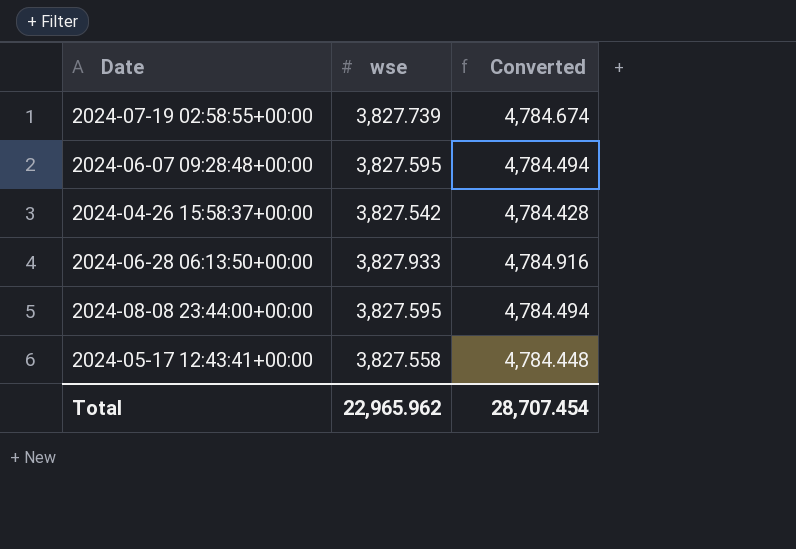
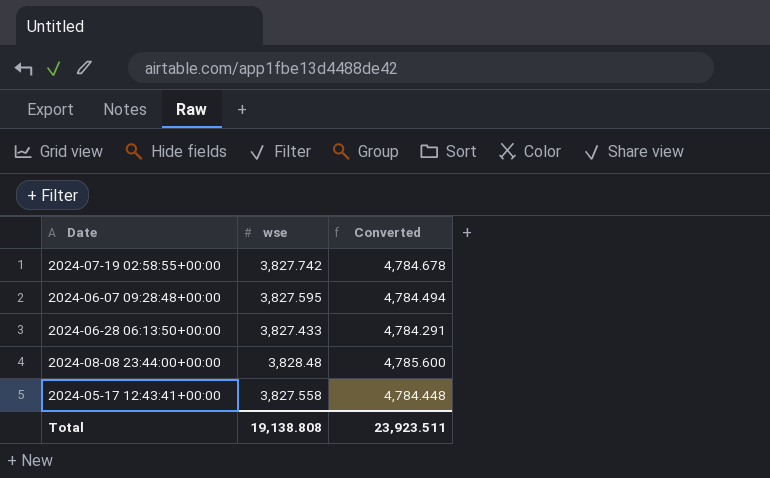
row 2024-04-26 15:58:37+00:00: 3,827.542 | 4,784.428 -> none
2024-07-19 02:58:55+00:00 | wse: 3,827.739 -> 3,827.742
2024-07-19 02:58:55+00:00 | Converted: 4,784.674 -> 4,784.678
2024-06-28 06:13:50+00:00 | wse: 3,827.933 -> 3,827.433
2024-06-28 06:13:50+00:00 | Converted: 4,784.916 -> 4,784.291
2024-08-08 23:44:00+00:00 | wse: 3,827.595 -> 3,828.48
2024-08-08 23:44:00+00:00 | Converted: 4,784.494 -> 4,785.600
Total | wse: 22,965.962 -> 19,138.808
Total | Converted: 28,707.454 -> 23,923.511

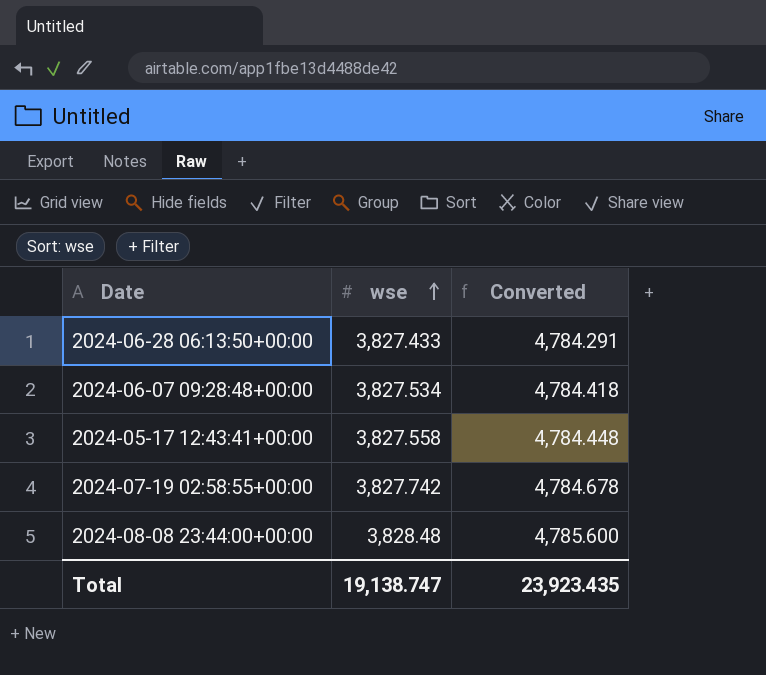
row order: none -> wse ascending
2024-06-07 09:28:48+00:00 | wse: 3,827.595 -> 3,827.534
2024-06-07 09:28:48+00:00 | Converted: 4,784.494 -> 4,784.418
Total | wse: 19,138.808 -> 19,138.747
Total | Converted: 23,923.511 -> 23,923.435

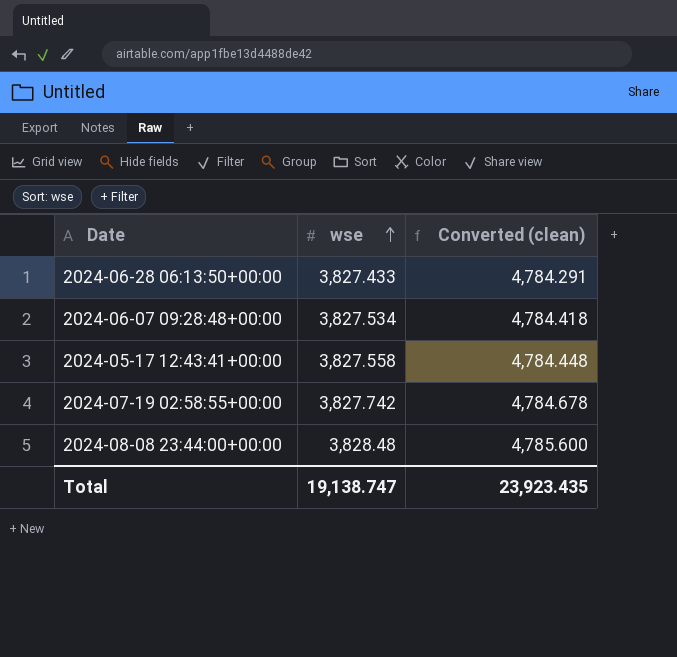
column name: Converted -> Converted (clean)

